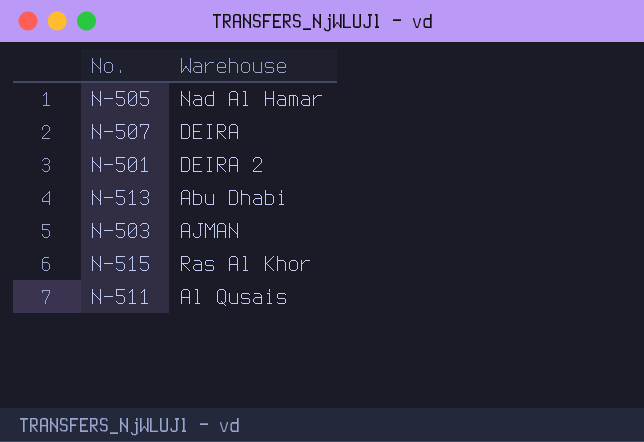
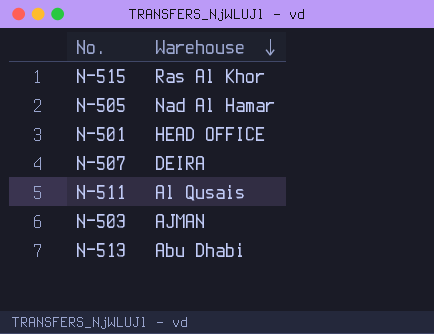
row order: none -> Warehouse descending
N-501 | Warehouse: DEIRA 2 -> HEAD OFFICE

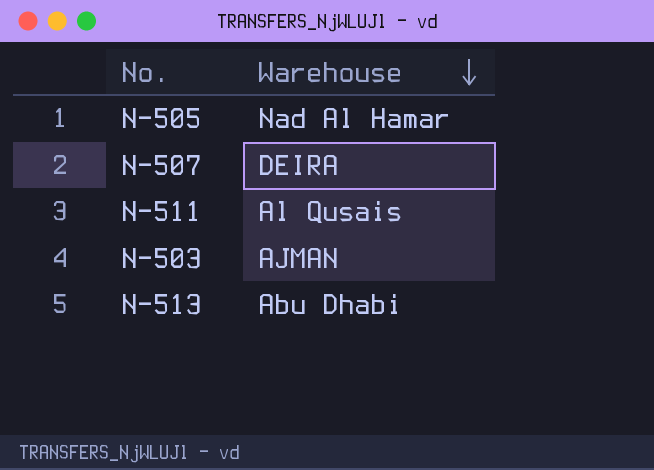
row N-515: Ras Al Khor -> none
row N-501: HEAD OFFICE -> none

